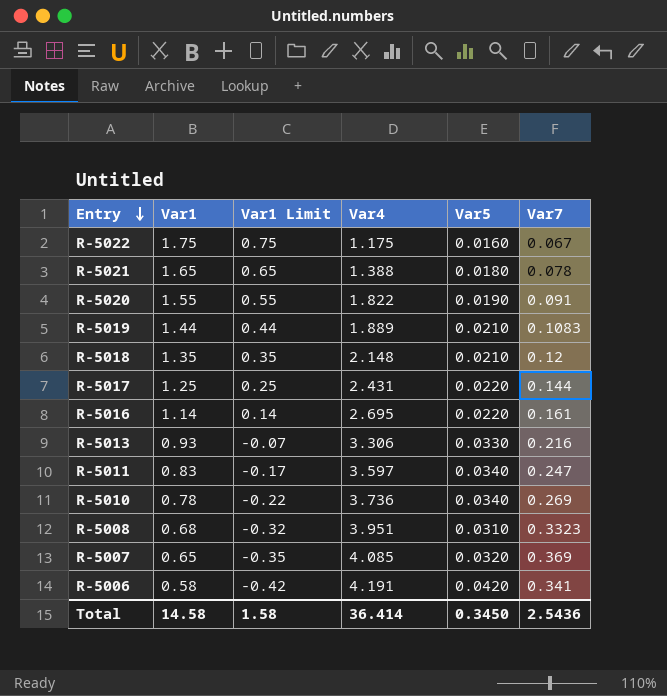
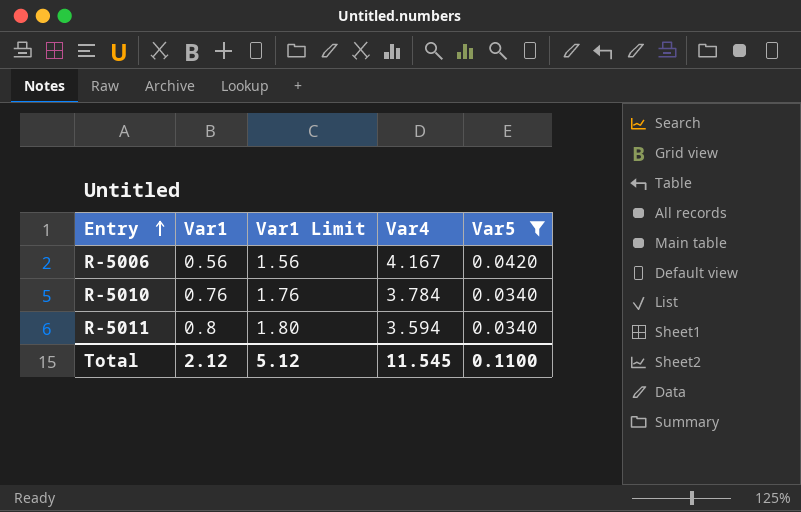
filter: none -> Var5 >= 0.0340
row order: Entry descending -> Entry ascending
column Var7 | position: 6 -> none
column Var1 Limit | formula: [Var1] - 1 -> [Var1] + 1
R-5006 | Var1: 0.58 -> 0.56
R-5006 | Var4: 4.191 -> 4.167
R-5010 | Var1: 0.78 -> 0.76
R-5010 | Var4: 3.736 -> 3.784
R-5011 | Var1: 0.83 -> 0.8
R-5011 | Var4: 3.597 -> 3.594
Total | Var1: 14.58 -> 2.12
Total | Var1 Limit: 1.58 -> 5.12
Total | Var4: 36.414 -> 11.545
Total | Var5: 0.3450 -> 0.1100

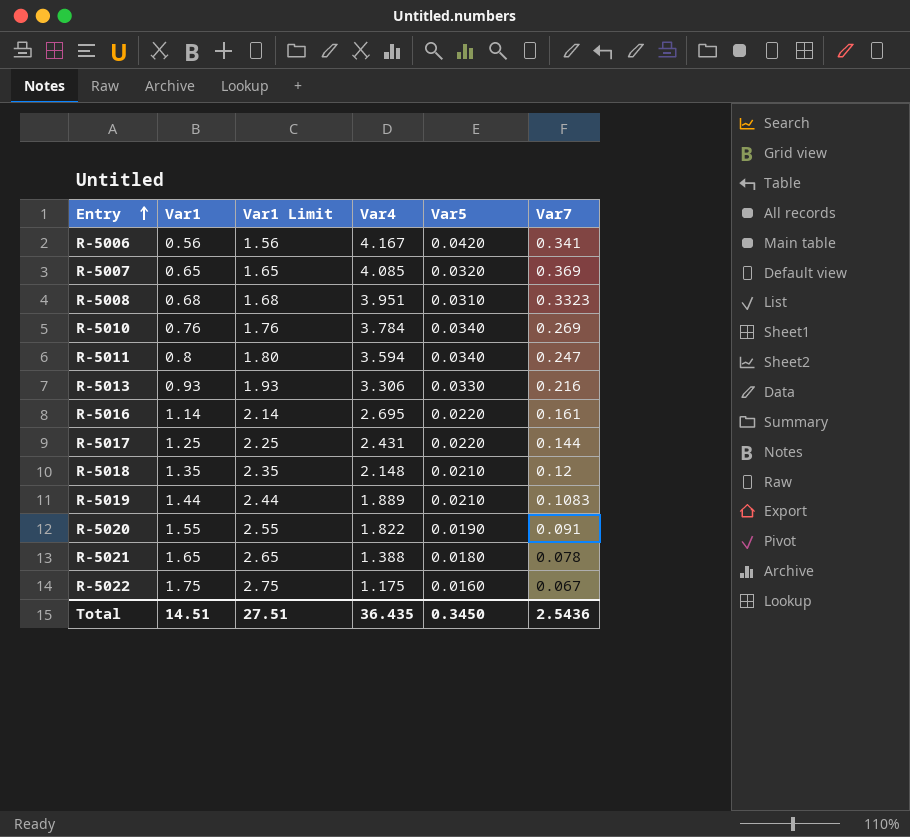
filter: Var5 >= 0.0340 -> none
column Var7 | position: none -> 6
Total | Var1: 2.12 -> 14.51
Total | Var1 Limit: 5.12 -> 27.51
Total | Var4: 11.545 -> 36.435
Total | Var5: 0.1100 -> 0.3450

